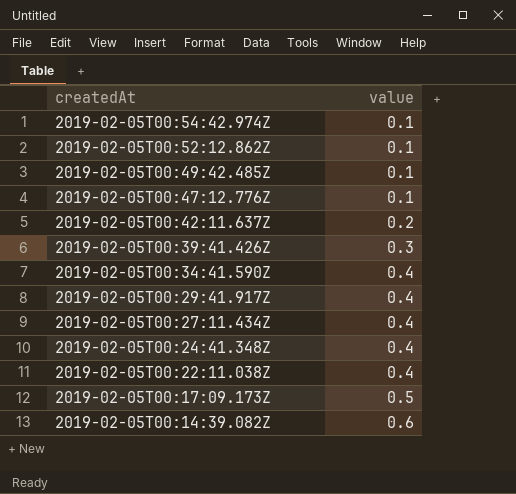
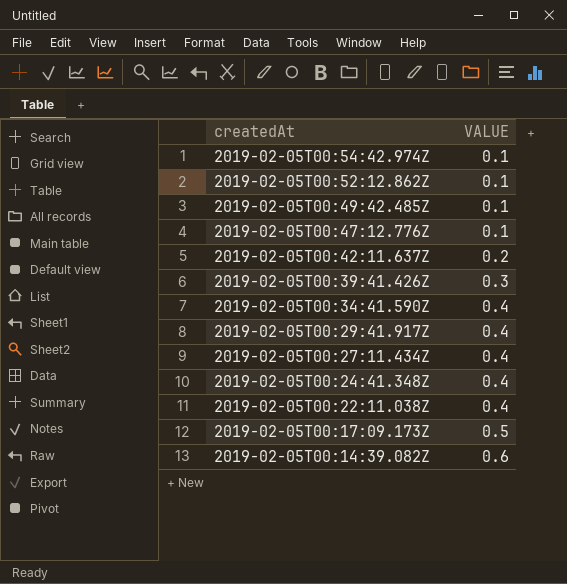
column name: value -> VALUE

